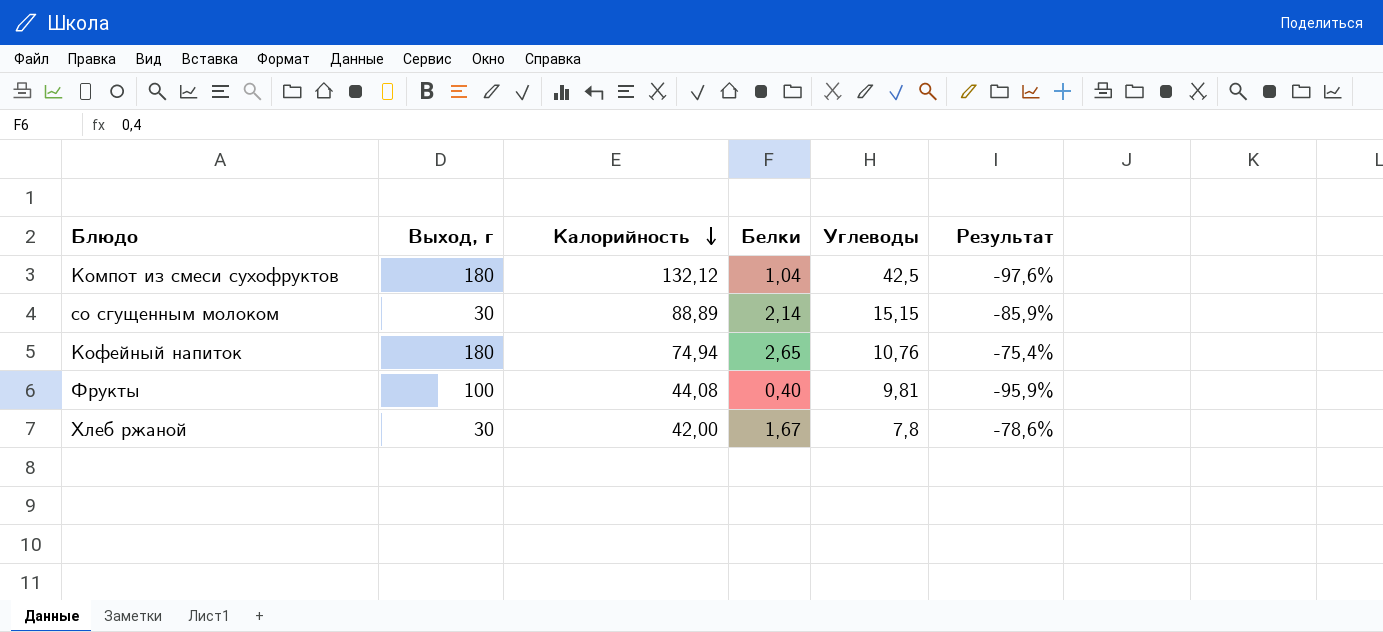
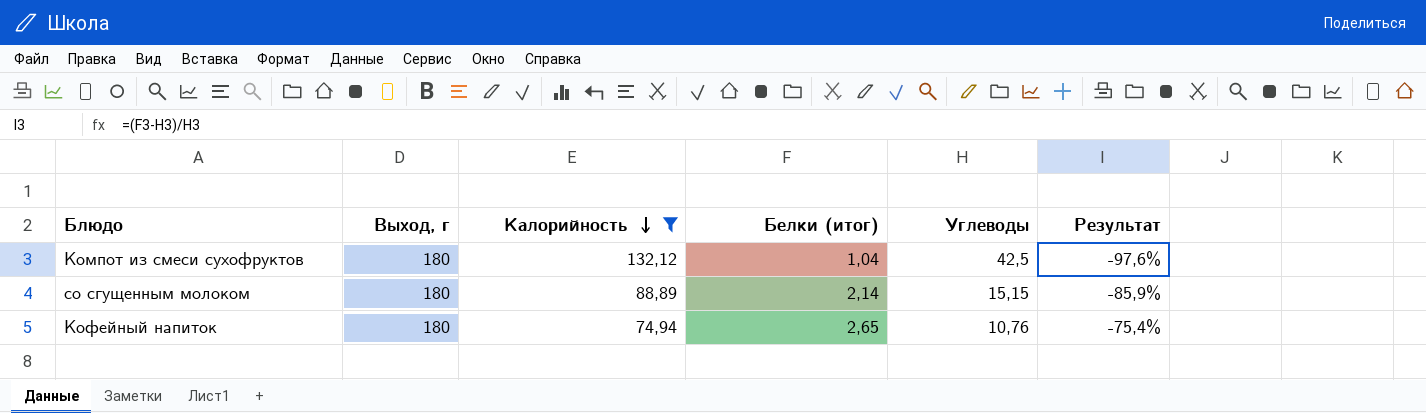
filter: none -> Калорийность >= 74,94
column name: Белки -> Белки (итог)
со сгущенным молоком | Выход, г: 30 -> 180

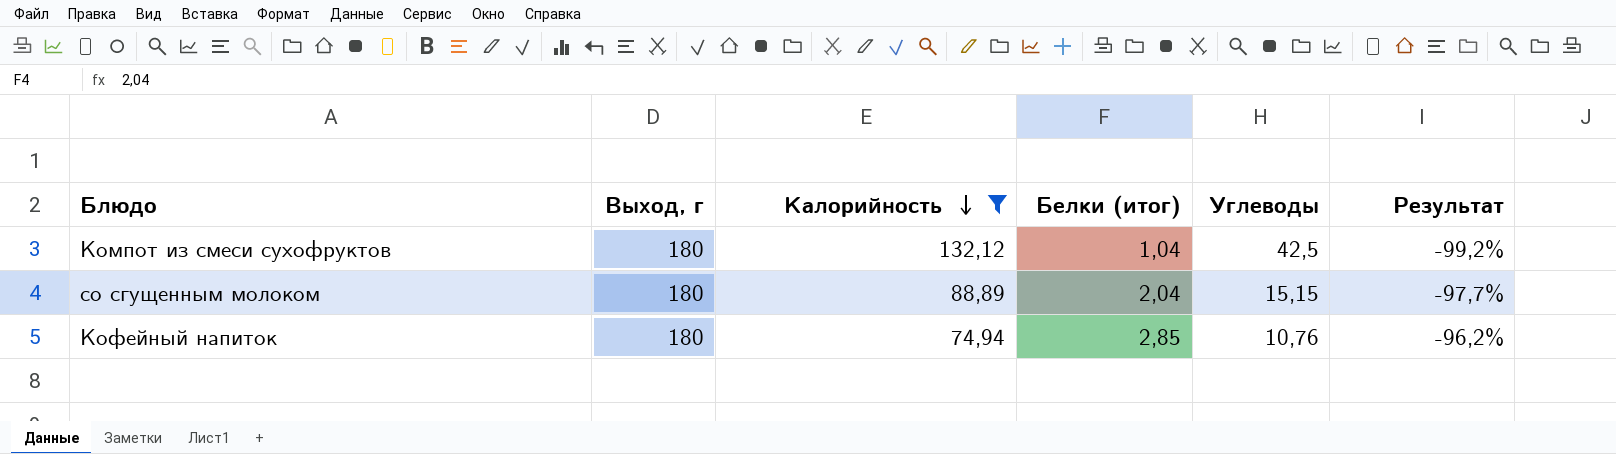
column Результат | formula: ([Белки (итог)] - [Углеводы]) / [Углеводы] -> ([Белки (итог)] - [Калорийность]) / [Калорийность]
со сгущенным молоком | Белки (итог): 2,14 -> 2,04
Кофейный напиток | Белки (итог): 2,65 -> 2,85

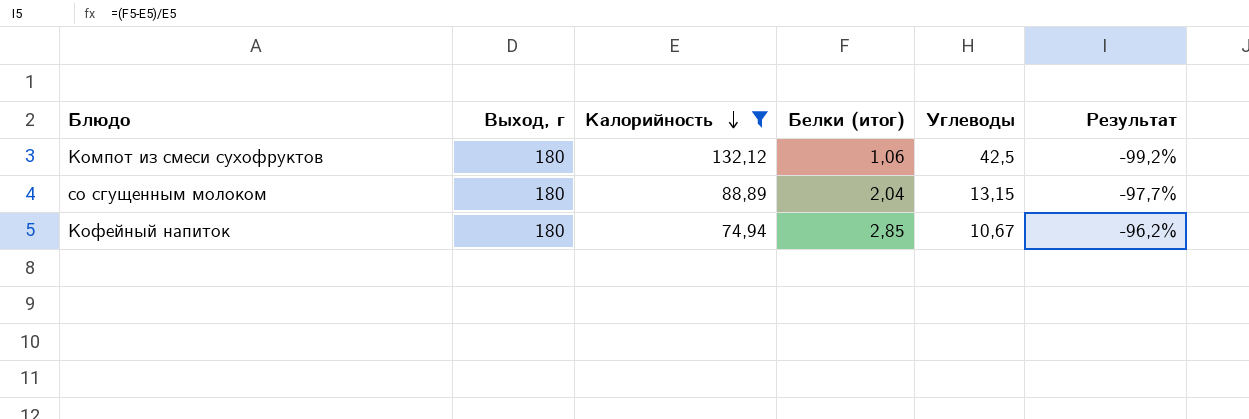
Компот из смеси сухофруктов | Белки (итог): 1,04 -> 1,06
со сгущенным молоком | Углеводы: 15,15 -> 13,15
Кофейный напиток | Углеводы: 10,76 -> 10,67

